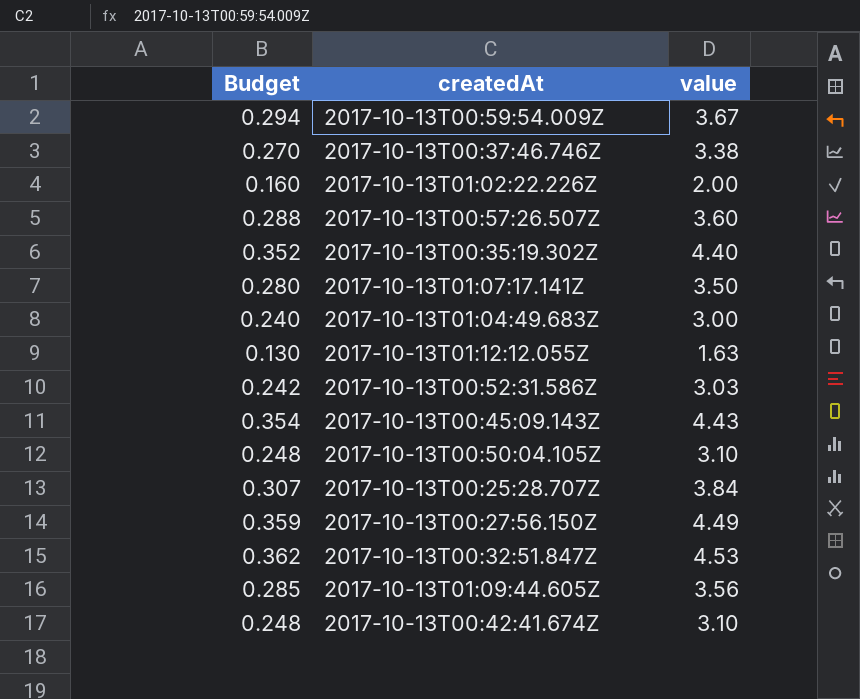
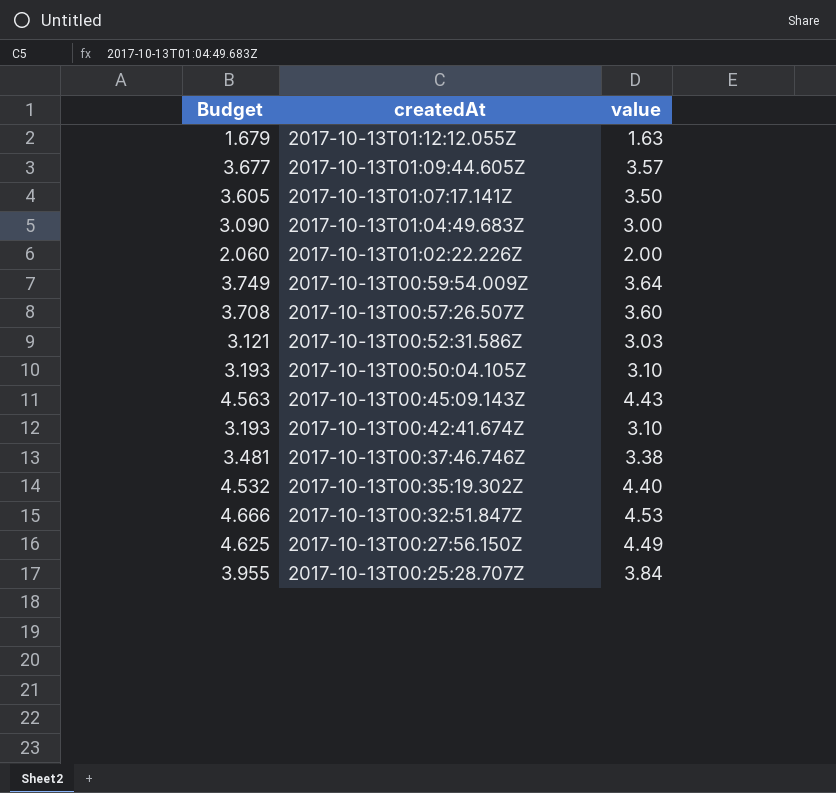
row order: none -> createdAt descending
column Budget | formula: [value] * 0.08 -> [value] * 1.03
2017-10-13T01:09:44.605Z | value: 3.56 -> 3.57
2017-10-13T00:59:54.009Z | value: 3.67 -> 3.64

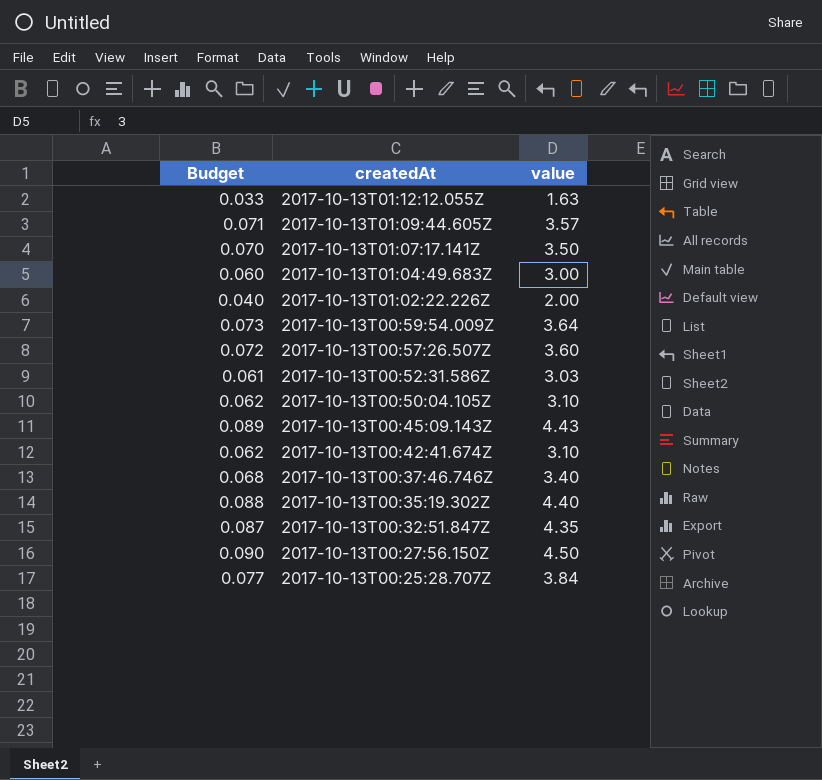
column Budget | formula: [value] * 1.03 -> [value] * 0.02
2017-10-13T00:37:46.746Z | value: 3.38 -> 3.40
2017-10-13T00:32:51.847Z | value: 4.53 -> 4.35
2017-10-13T00:27:56.150Z | value: 4.49 -> 4.50

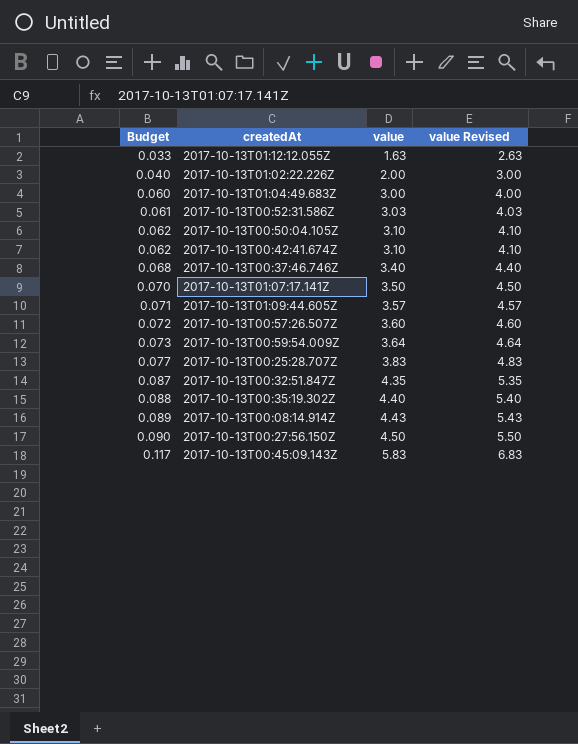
row order: createdAt descending -> Budget ascending
column value Revised | formula: none -> [value] + 1
2017-10-13T00:25:28.707Z | value: 3.84 -> 3.83
row 2017-10-13T00:08:14.914Z: none -> 0.089 | 4.43 | 5.43
2017-10-13T00:45:09.143Z | Budget: 0.089 -> 0.117
2017-10-13T00:45:09.143Z | value: 4.43 -> 5.83

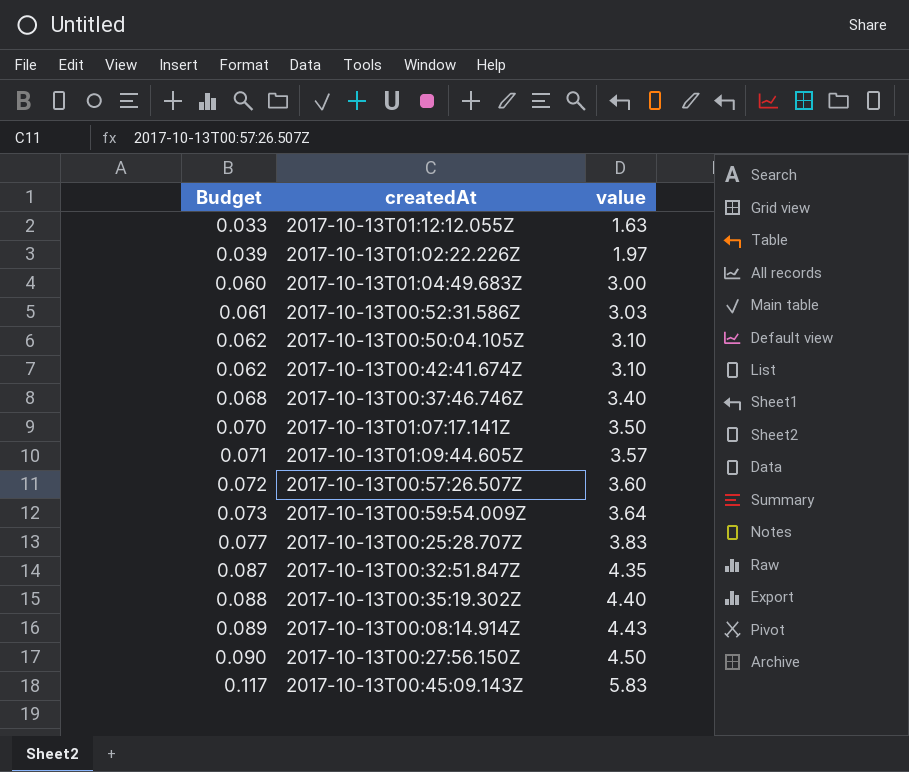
column value Revised | formula: [value] + 1 -> none
2017-10-13T01:02:22.226Z | Budget: 0.040 -> 0.039
2017-10-13T01:02:22.226Z | value: 2.00 -> 1.97

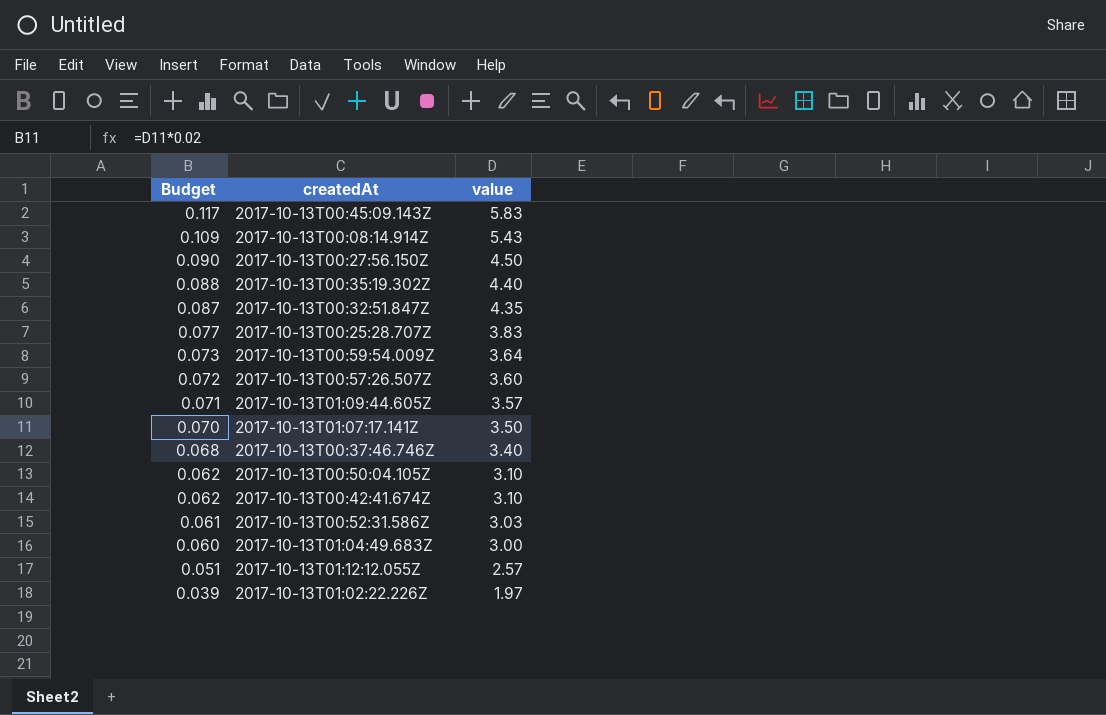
row order: Budget ascending -> Budget descending
2017-10-13T00:08:14.914Z | Budget: 0.089 -> 0.109
2017-10-13T00:08:14.914Z | value: 4.43 -> 5.43
2017-10-13T01:12:12.055Z | Budget: 0.033 -> 0.051
2017-10-13T01:12:12.055Z | value: 1.63 -> 2.57

